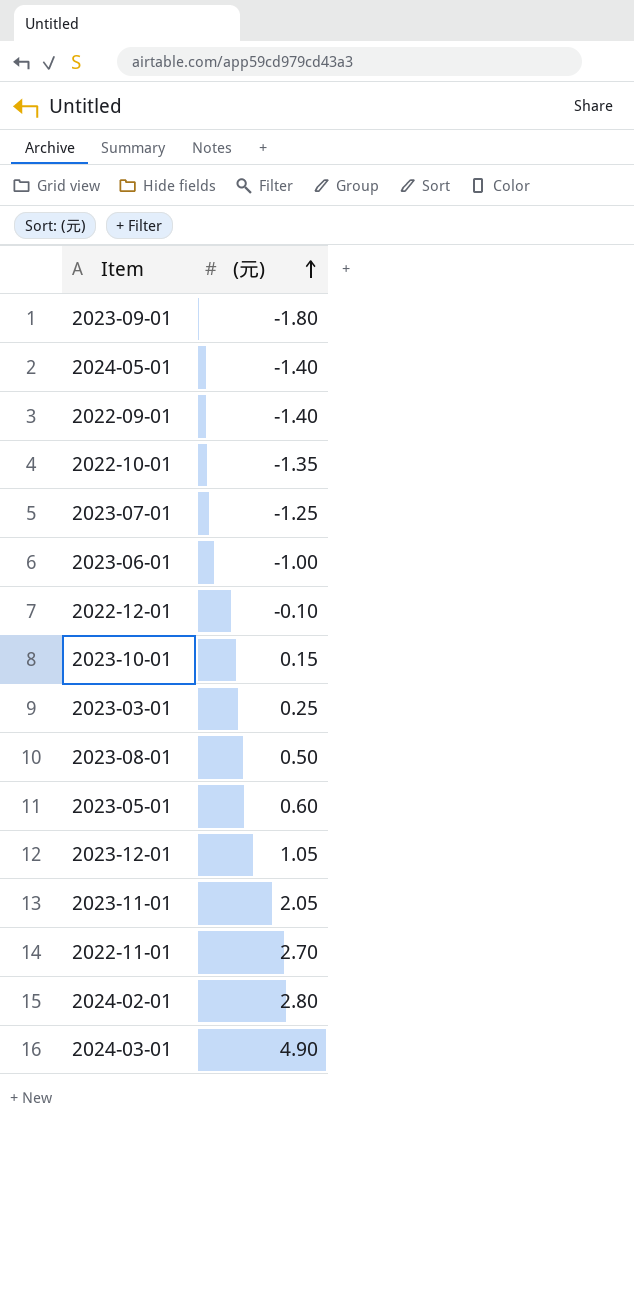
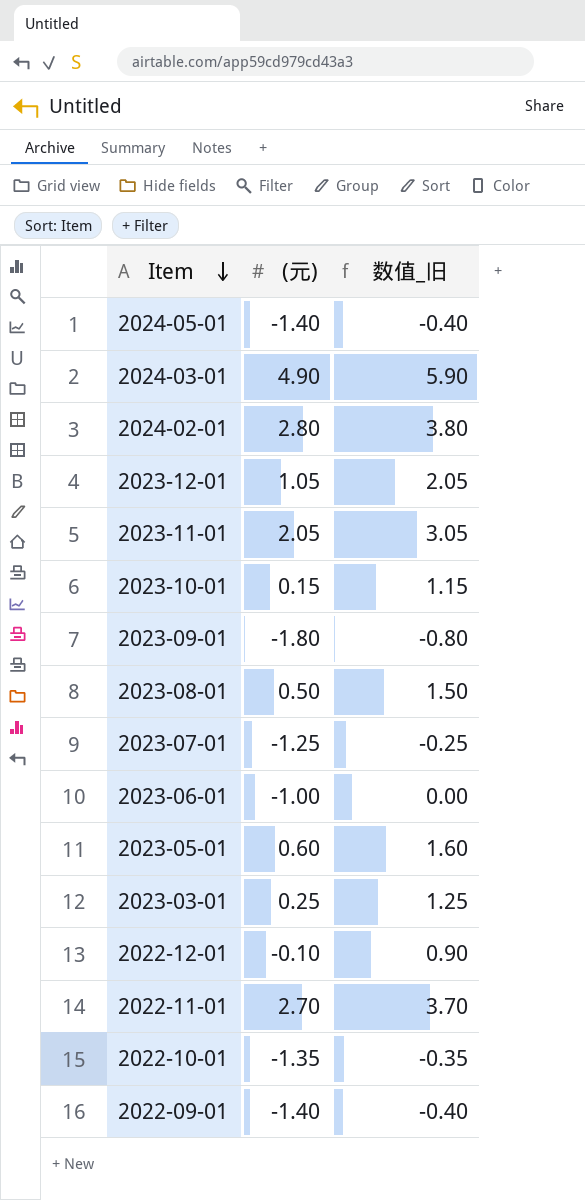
row order: (元) ascending -> Item descending
column 数值_旧 | formula: none -> [(元)] + 1

